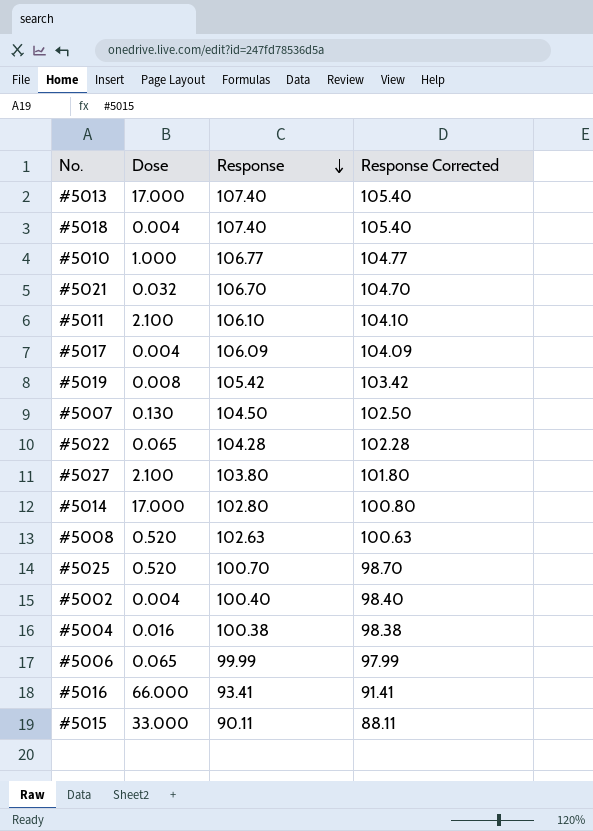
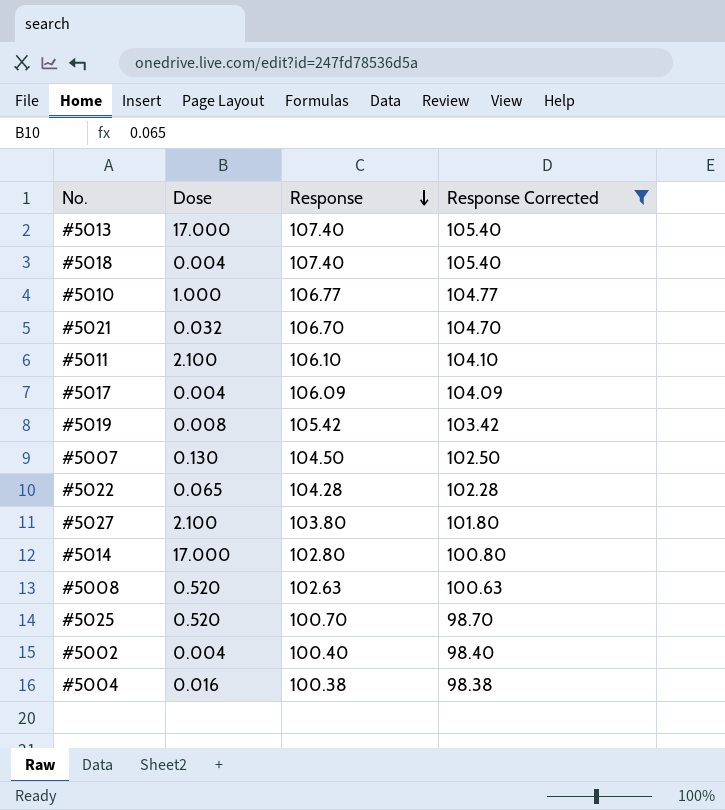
filter: none -> Response Corrected >= 98.38

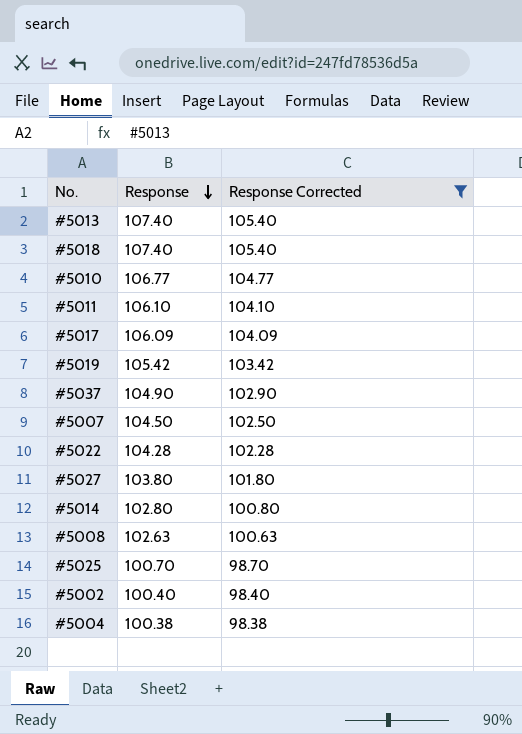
column Dose | position: 2 -> none
row #5021: 0.032 | 106.70 | 104.70 -> none
row #5037: none -> 104.90 | 102.90

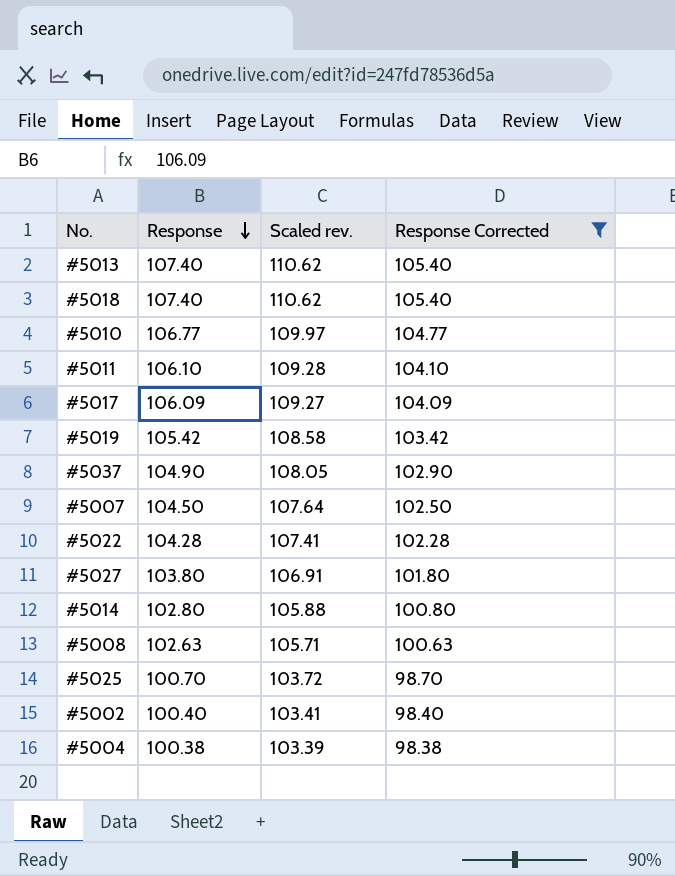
column Scaled rev. | formula: none -> [Response] * 1.03

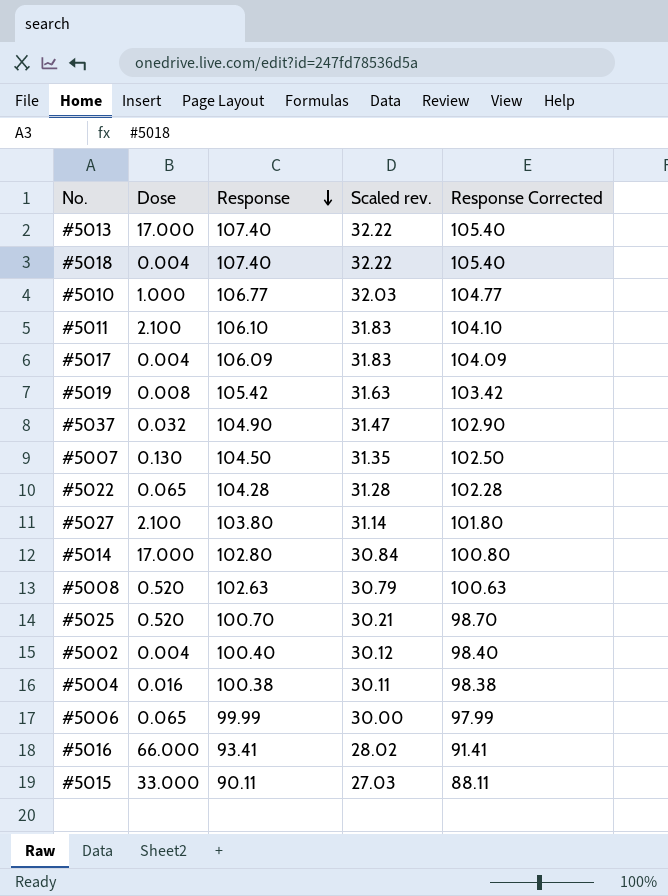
filter: Response Corrected >= 98.38 -> none
column Dose | position: none -> 2
column Scaled rev. | formula: [Response] * 1.03 -> [Response] * 0.3

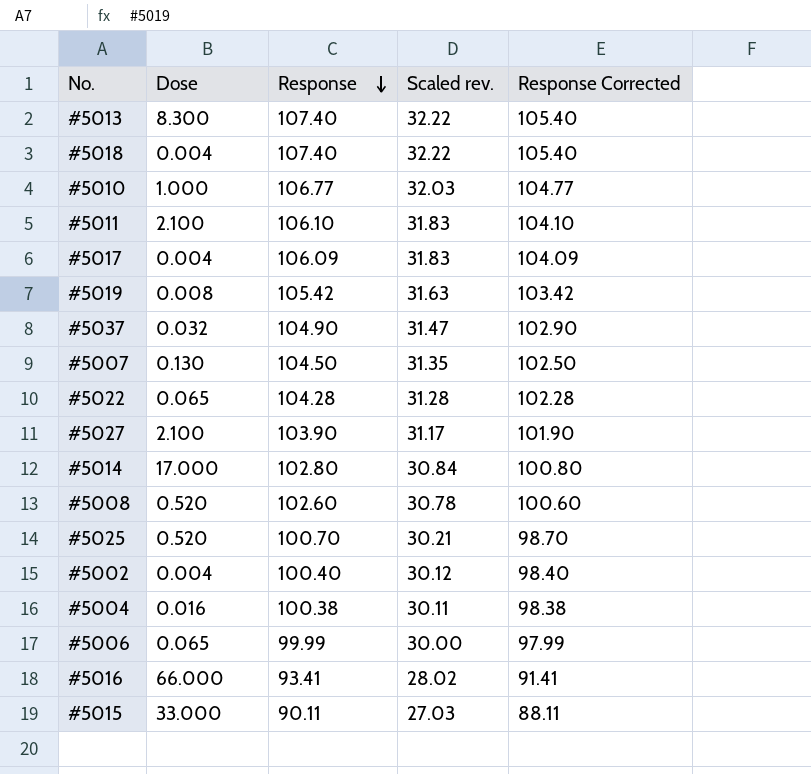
#5013 | Dose: 17.000 -> 8.300
#5027 | Response: 103.80 -> 103.90
#5027 | Scaled rev.: 31.14 -> 31.17
#5027 | Response Corrected: 101.80 -> 101.90
#5008 | Response: 102.63 -> 102.60
#5008 | Scaled rev.: 30.79 -> 30.78
#5008 | Response Corrected: 100.63 -> 100.60

